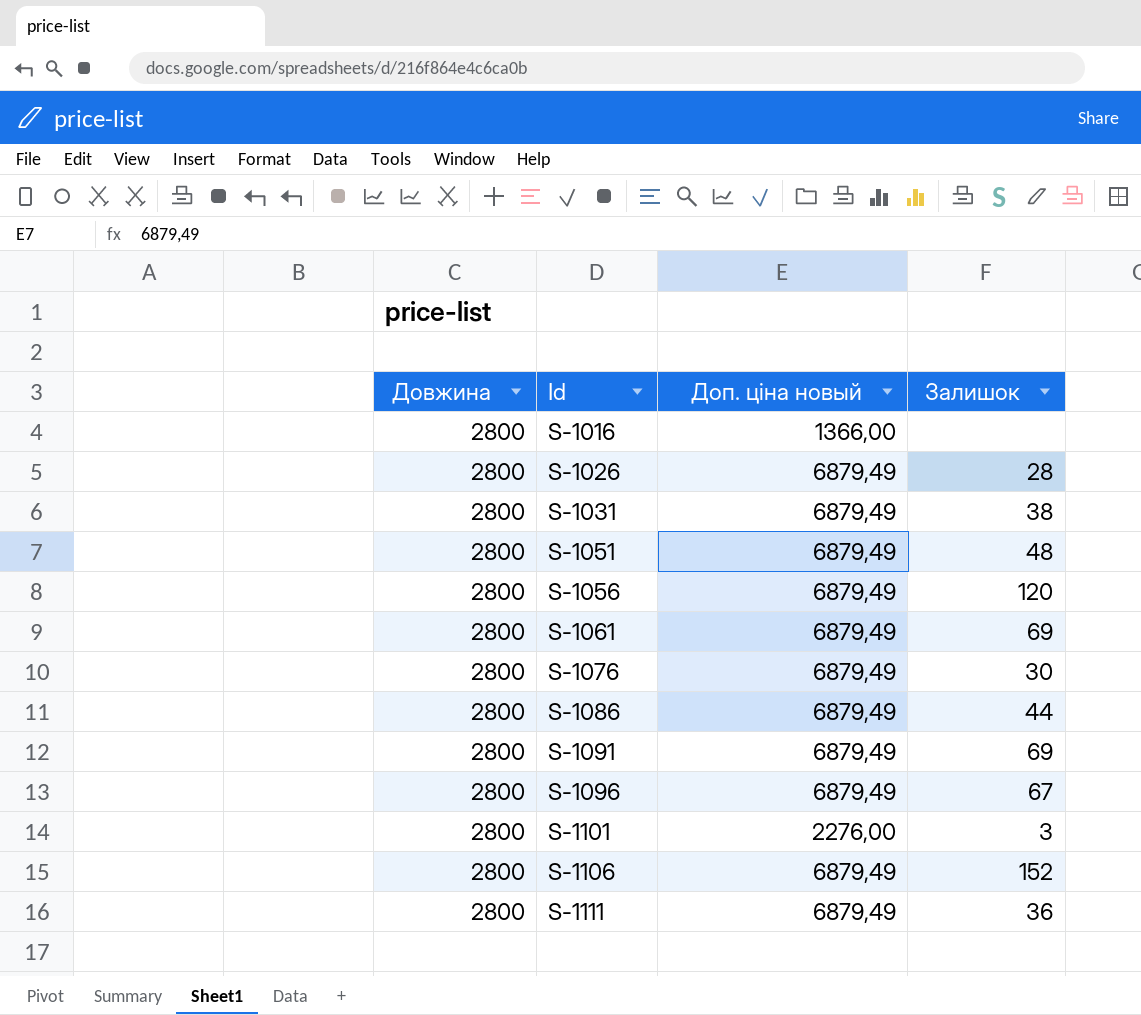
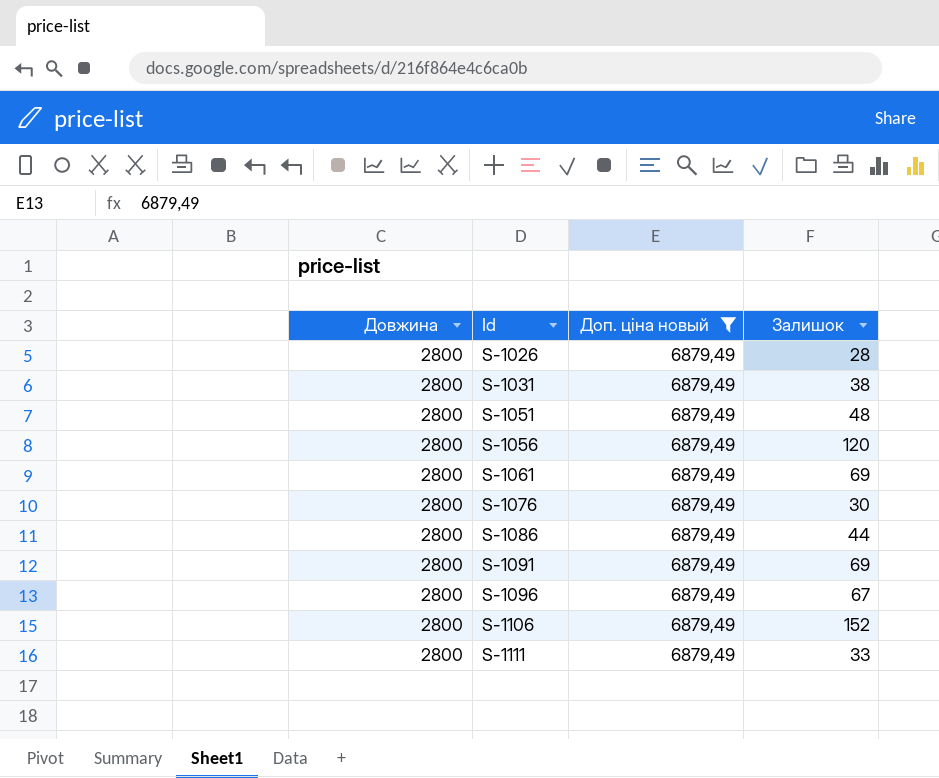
filter: none -> Доп. ціна новый = 6879,49
S-1111 | Залишок: 36 -> 33

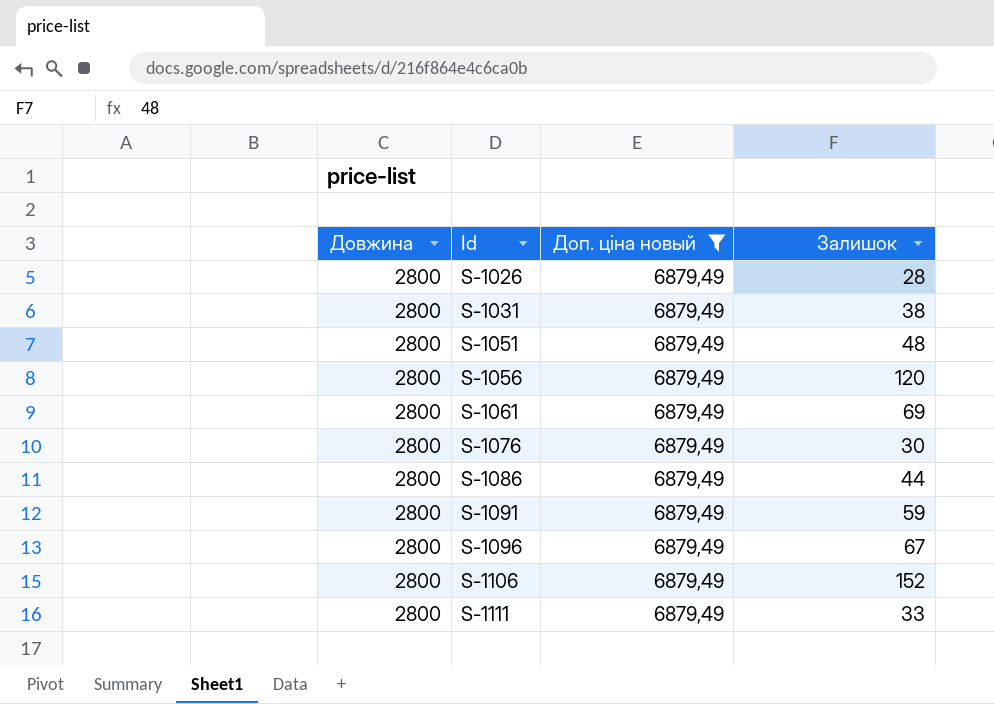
S-1091 | Залишок: 69 -> 59

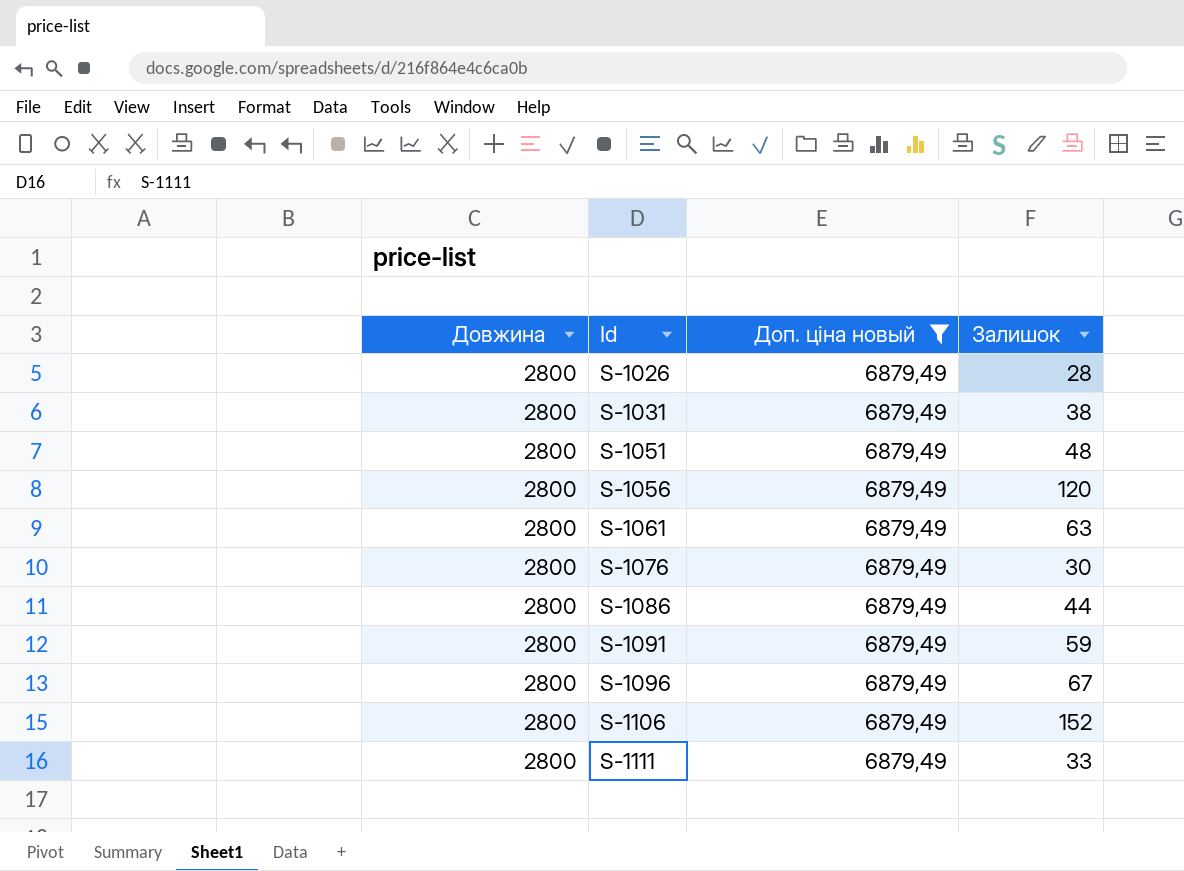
S-1061 | Залишок: 69 -> 63

